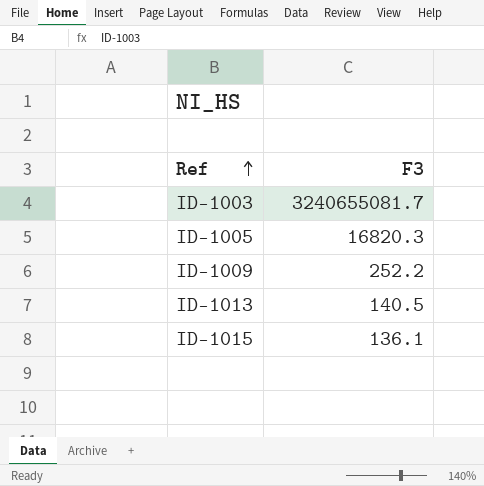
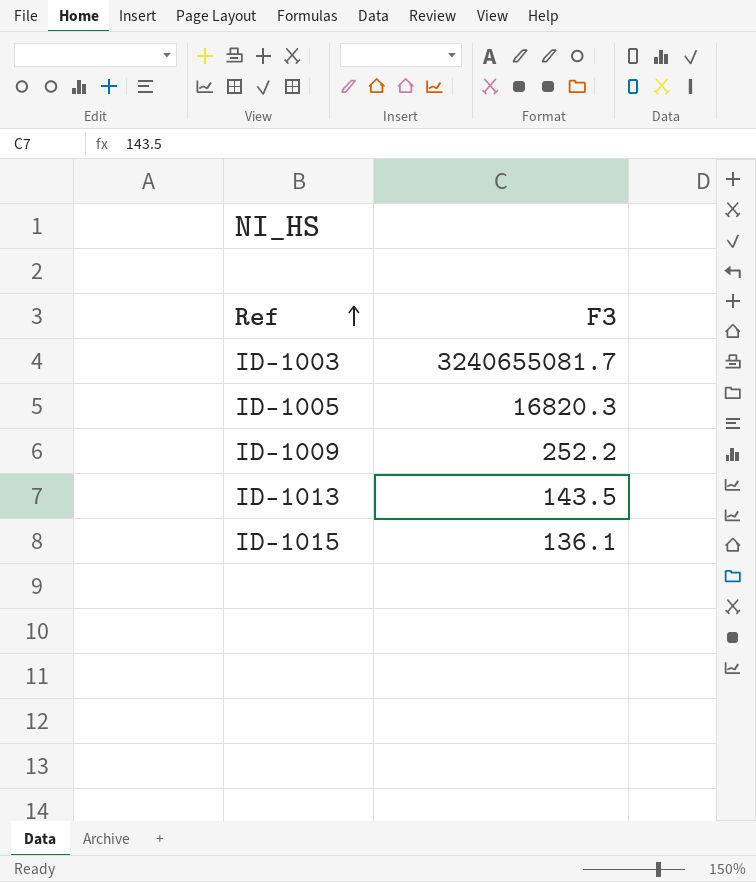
ID-1013 | F3: 140.5 -> 143.5

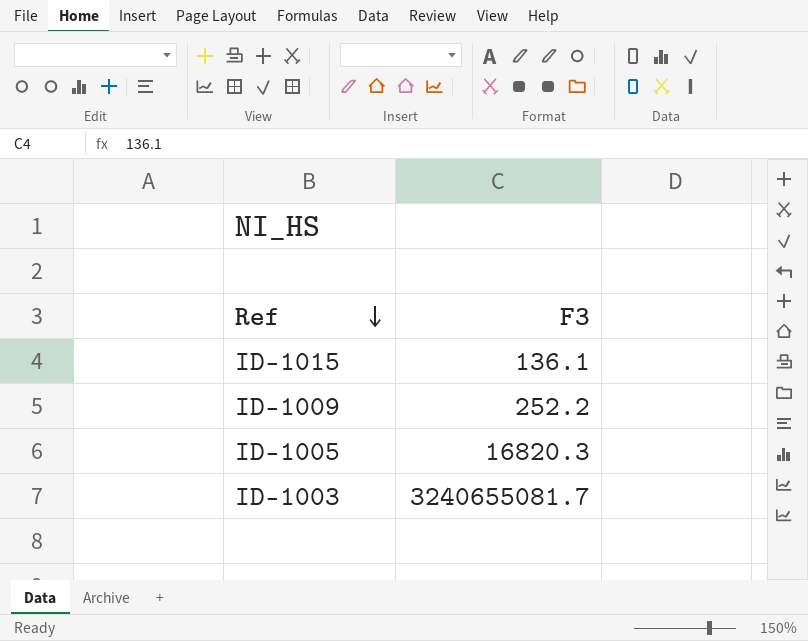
row order: Ref ascending -> Ref descending
row ID-1013: 143.5 -> none

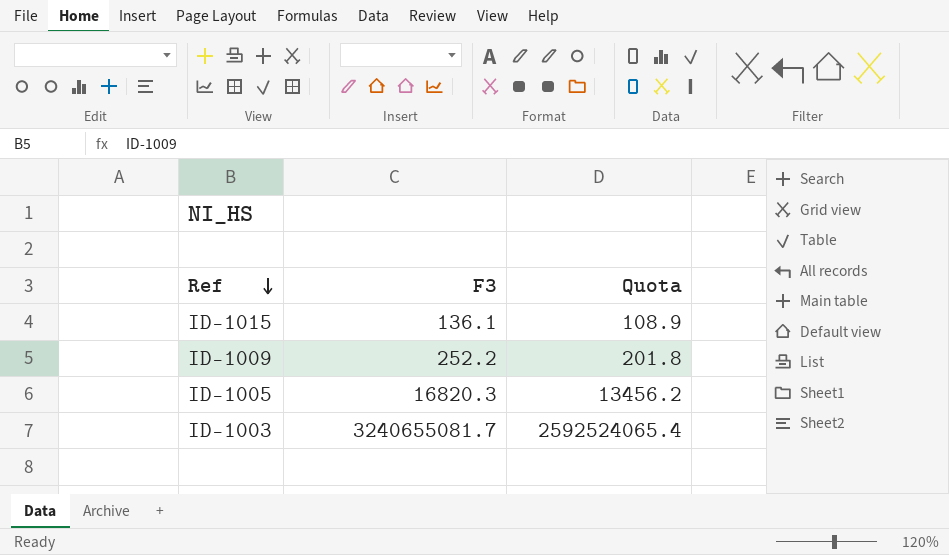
column Quota | formula: none -> [F3] * 0.8

